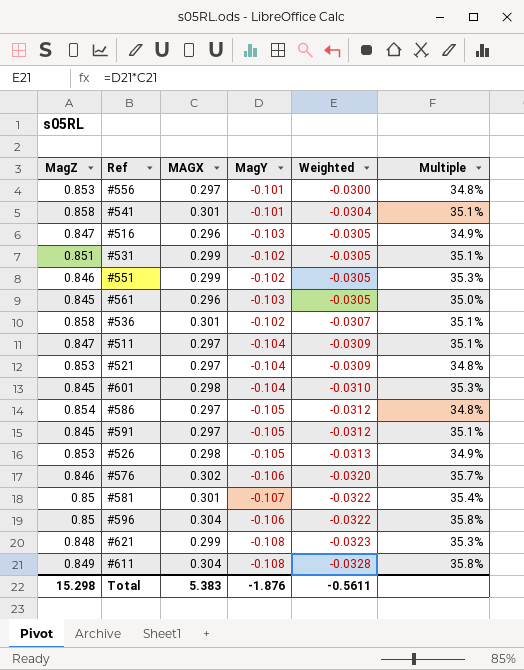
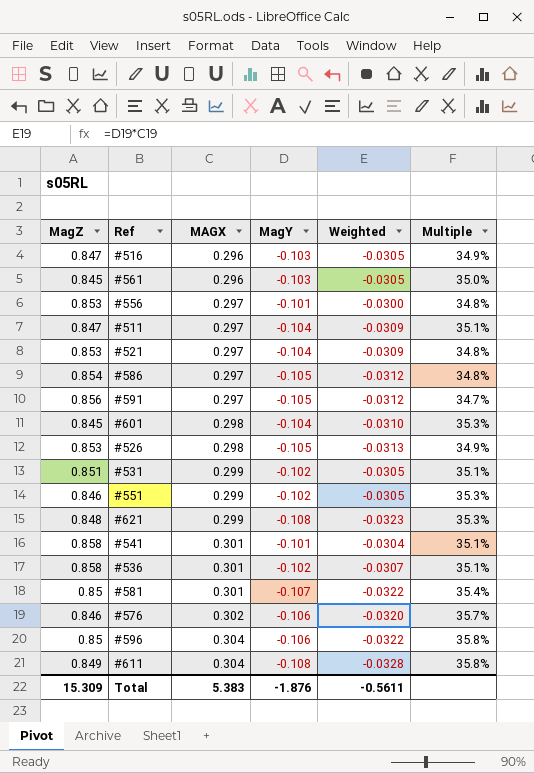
row order: Weighted descending -> MAGX ascending
#591 | MagZ: 0.845 -> 0.856
#591 | Multiple: 35.1% -> 34.7%
Total | MagZ: 15.298 -> 15.309

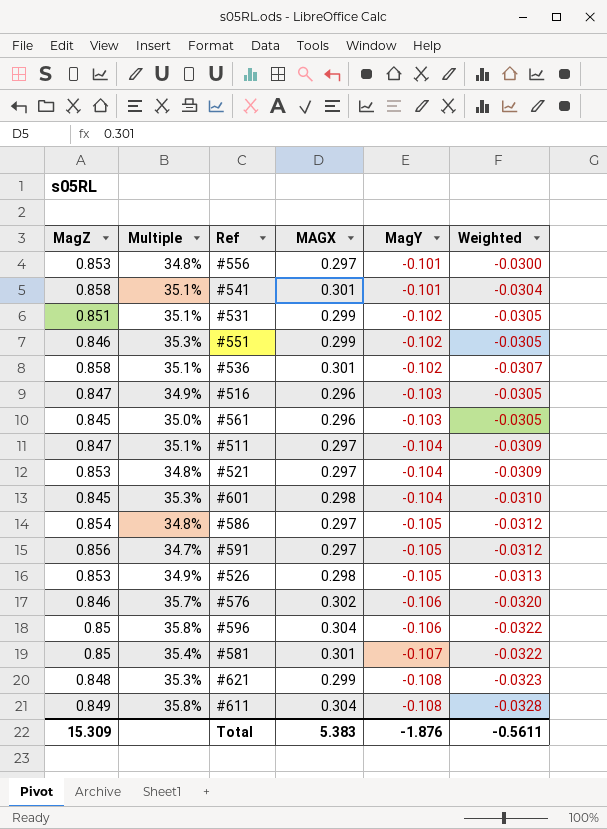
row order: MAGX ascending -> MagY descending
column Multiple | position: 6 -> 2

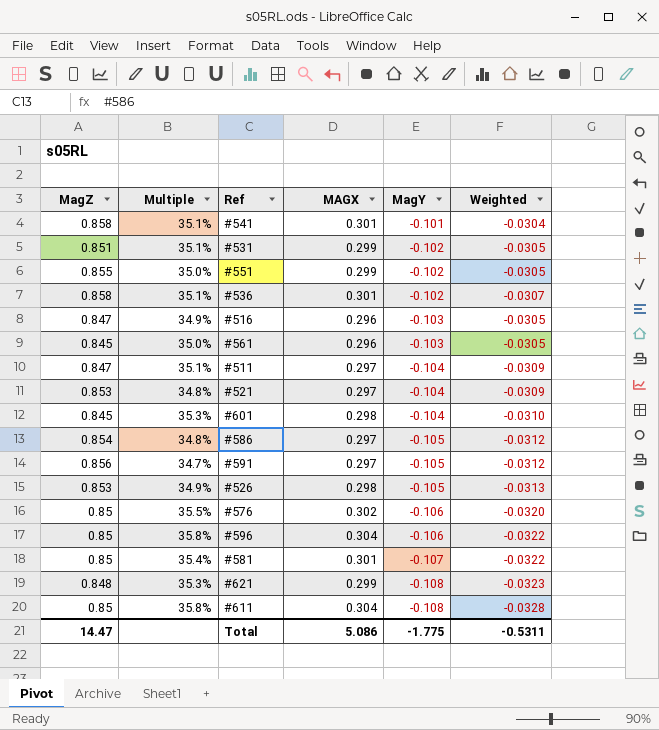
row #556: 0.853 | 34.8% | 0.297 | -0.101 | -0.0300 -> none
#551 | MagZ: 0.846 -> 0.855
#551 | Multiple: 35.3% -> 35.0%
#576 | MagZ: 0.846 -> 0.85
#576 | Multiple: 35.7% -> 35.5%
#611 | MagZ: 0.849 -> 0.85
Total | MagZ: 15.309 -> 14.47
Total | MAGX: 5.383 -> 5.086
Total | MagY: -1.876 -> -1.775
Total | Weighted: -0.5611 -> -0.5311

